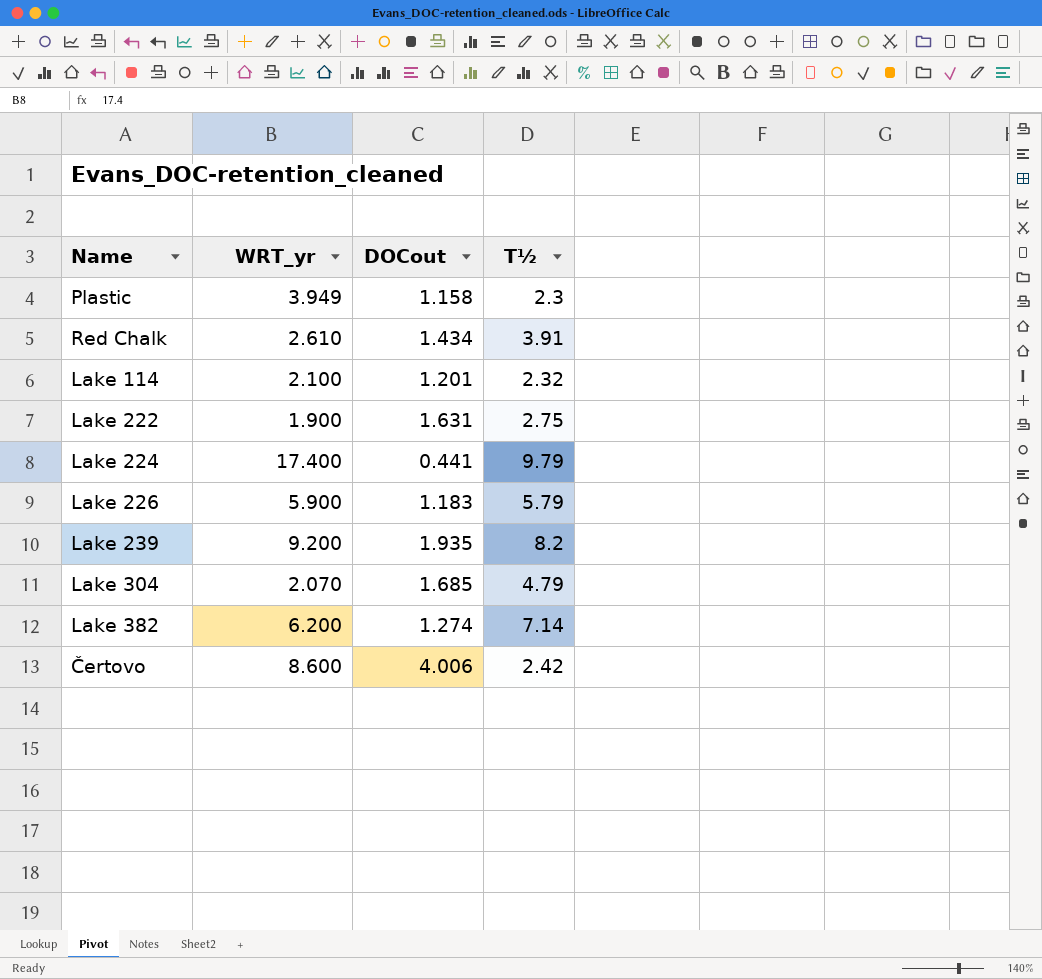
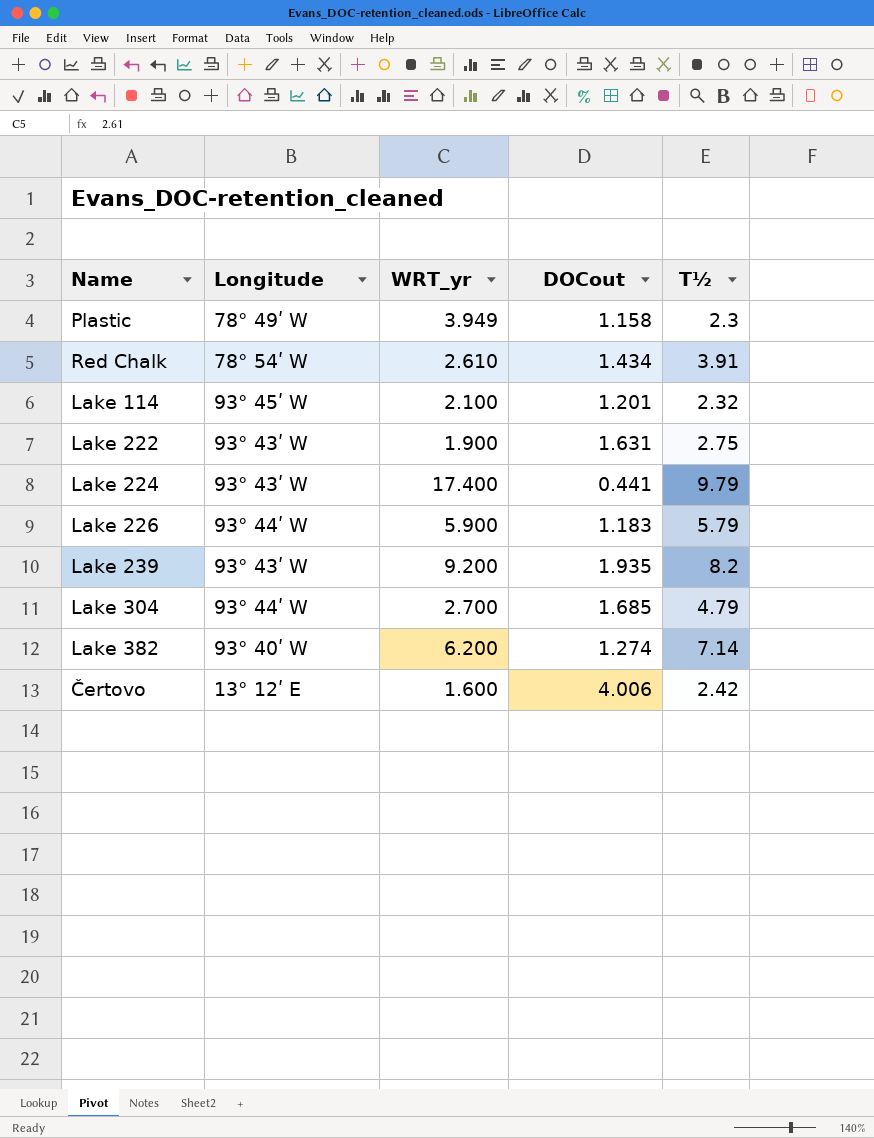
column Longitude | position: none -> 2
Lake 304 | WRT_yr: 2.070 -> 2.700
Čertovo | WRT_yr: 8.600 -> 1.600

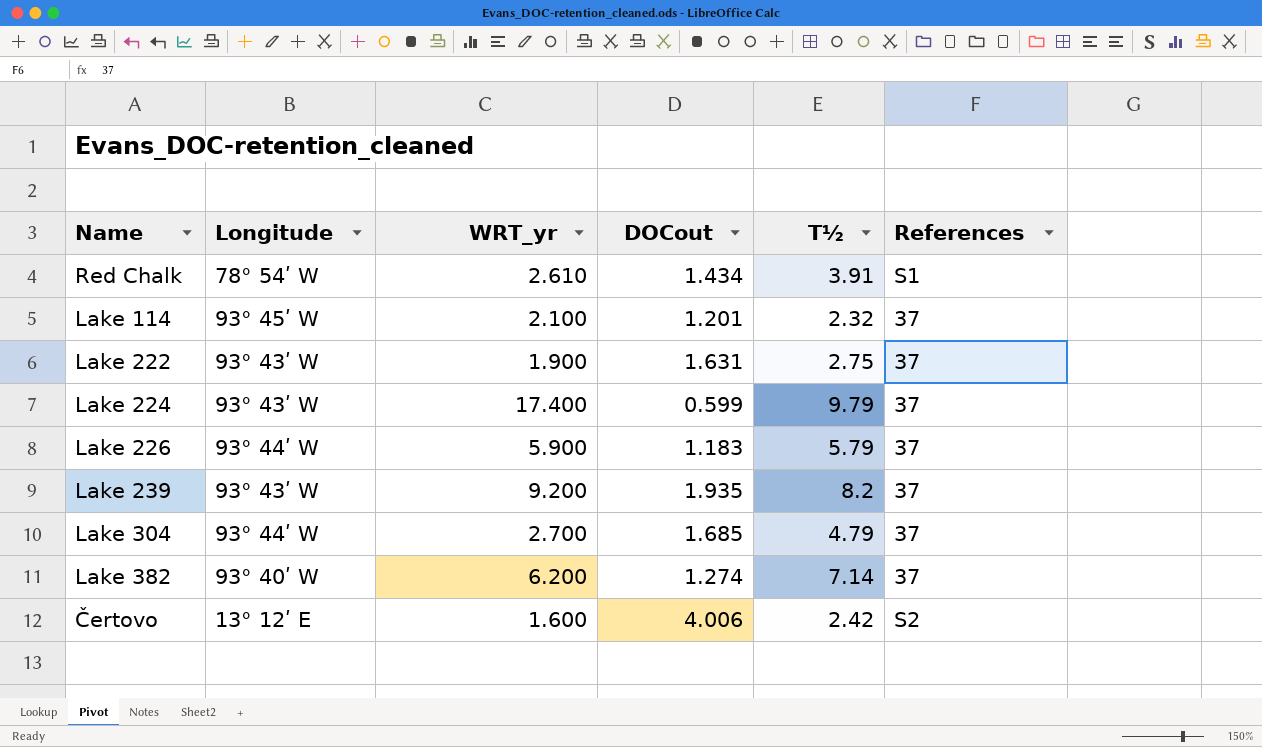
column References | position: none -> 6
row Plastic: 78° 49ʹ W | 3.949 | 1.158 | 2.3 -> none
Lake 224 | DOCout: 0.441 -> 0.599

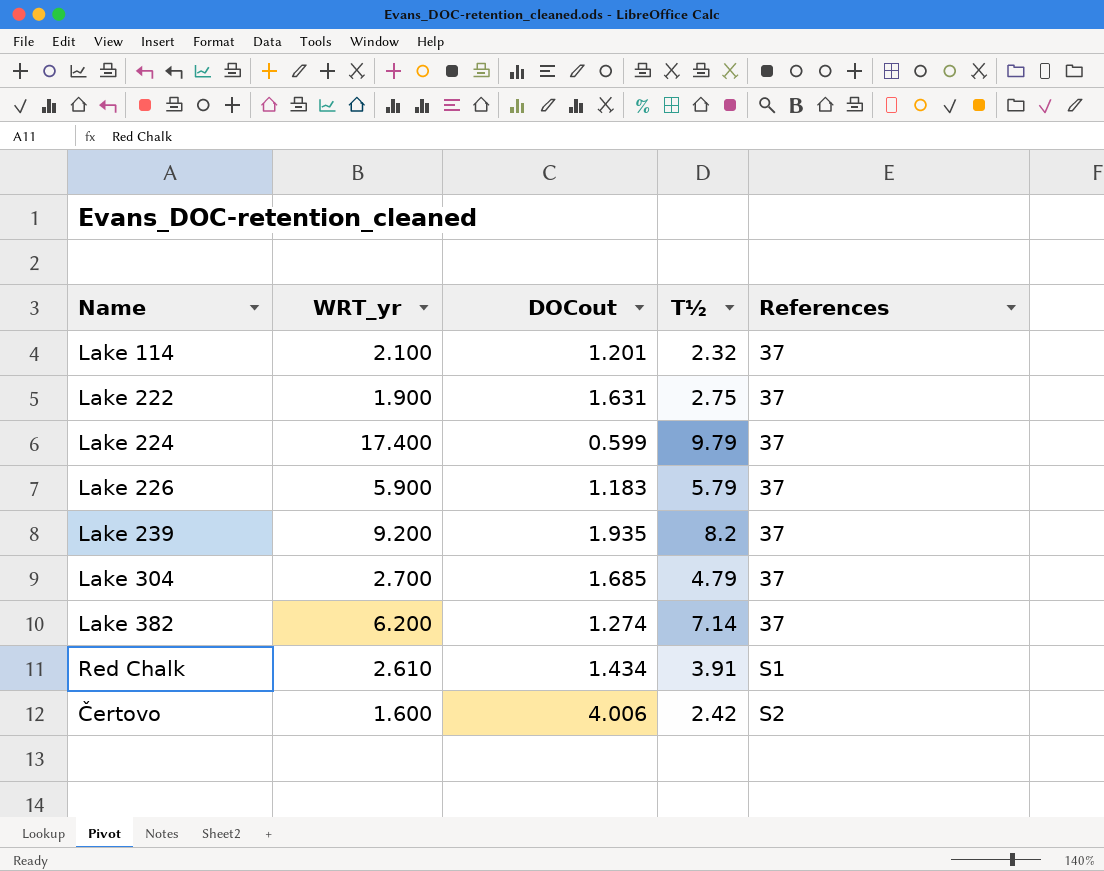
row order: none -> References ascending
column Longitude | position: 2 -> none

